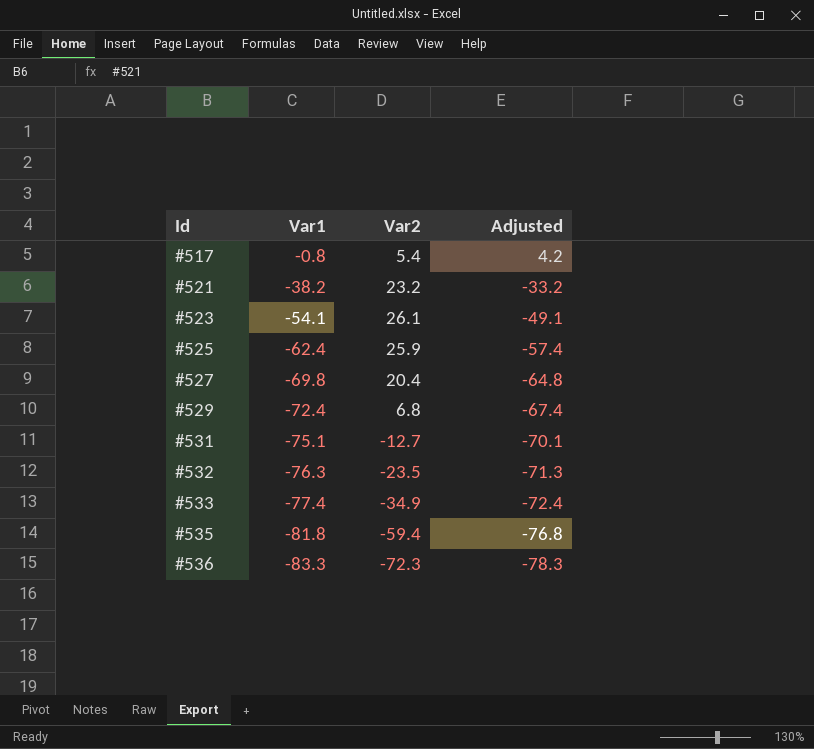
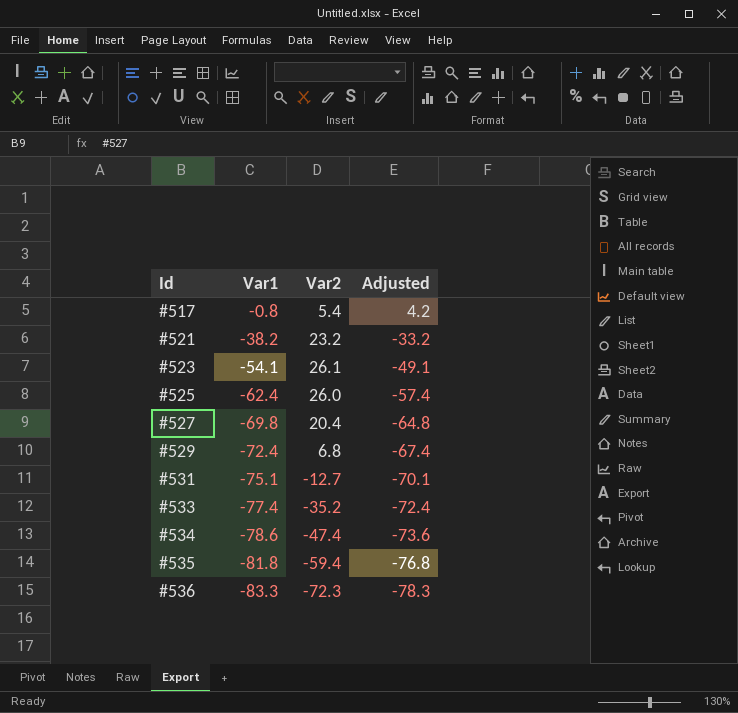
row #532: -76.3 | -23.5 | -71.3 -> none
#525 | Var2: 25.9 -> 26.0
#533 | Var2: -34.9 -> -35.2
row #534: none -> -78.6 | -47.4 | -73.6

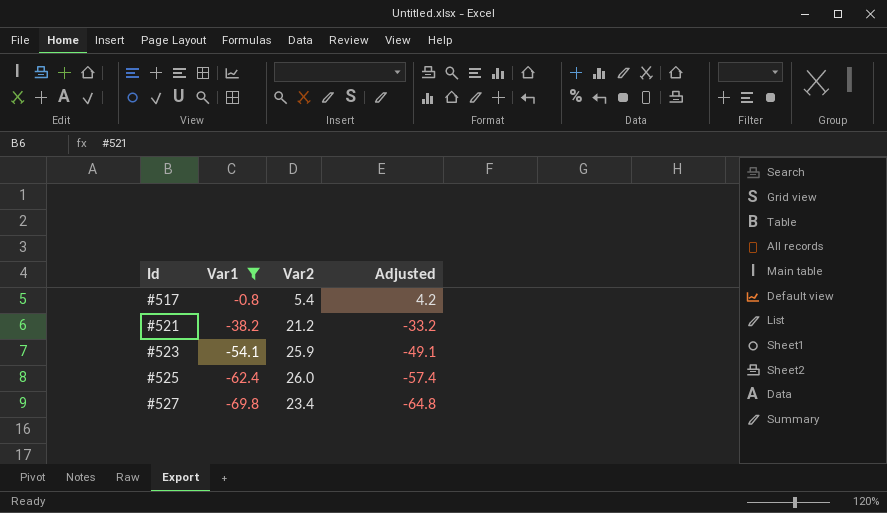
filter: none -> Var1 >= -69.8
#521 | Var2: 23.2 -> 21.2
#523 | Var2: 26.1 -> 25.9
#527 | Var2: 20.4 -> 23.4

